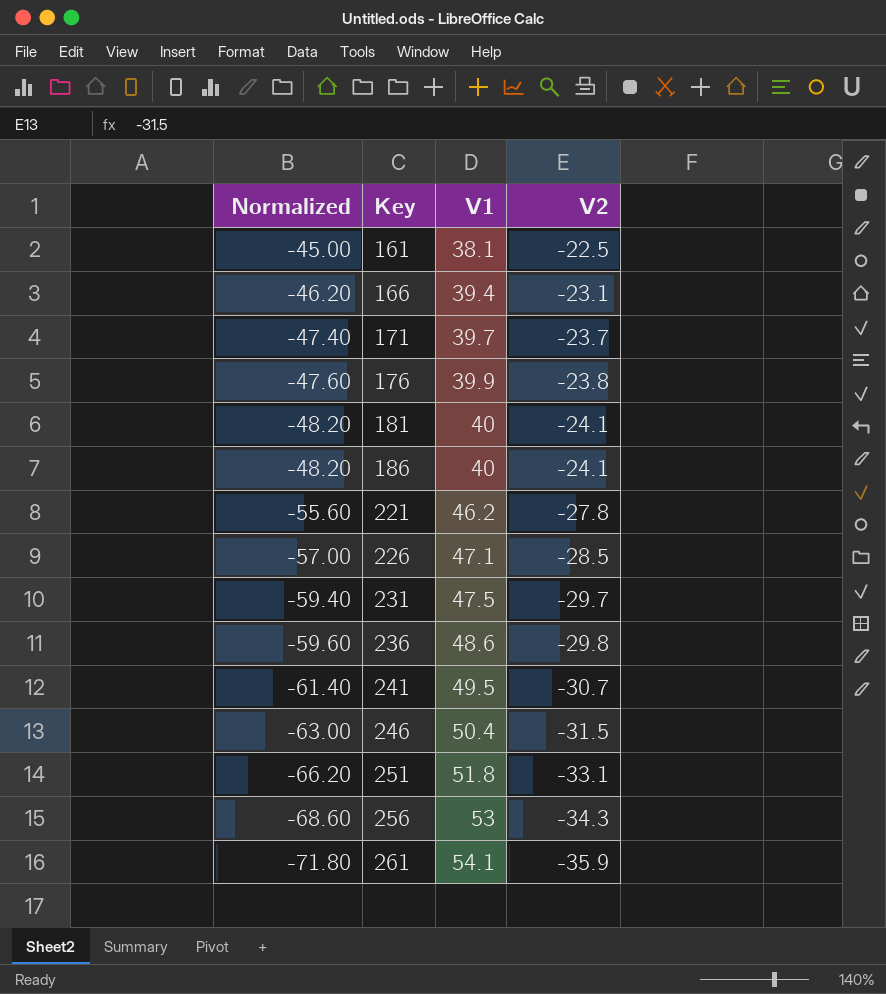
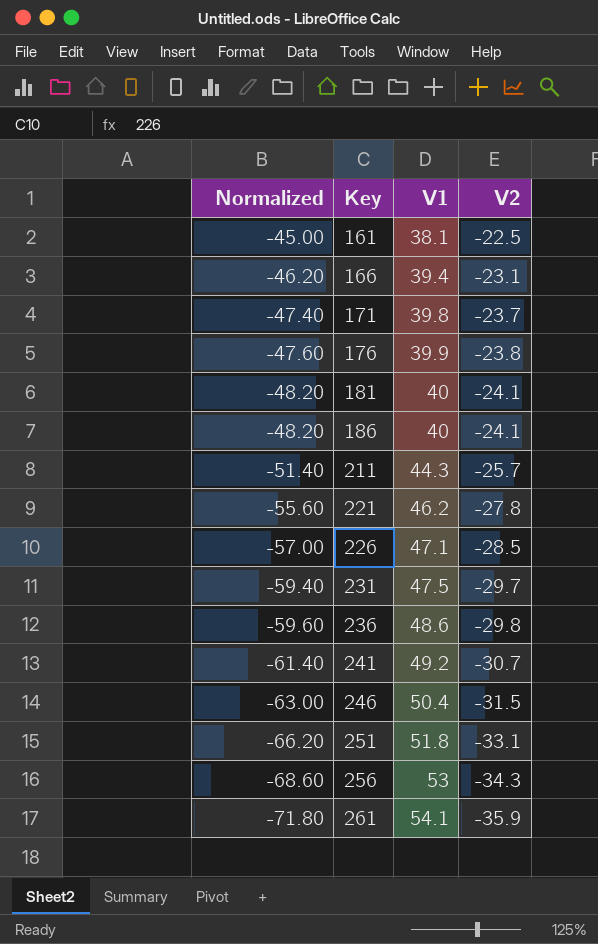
171 | V1: 39.7 -> 39.8
row 211: none -> -51.40 | 44.3 | -25.7
241 | V1: 49.5 -> 49.2

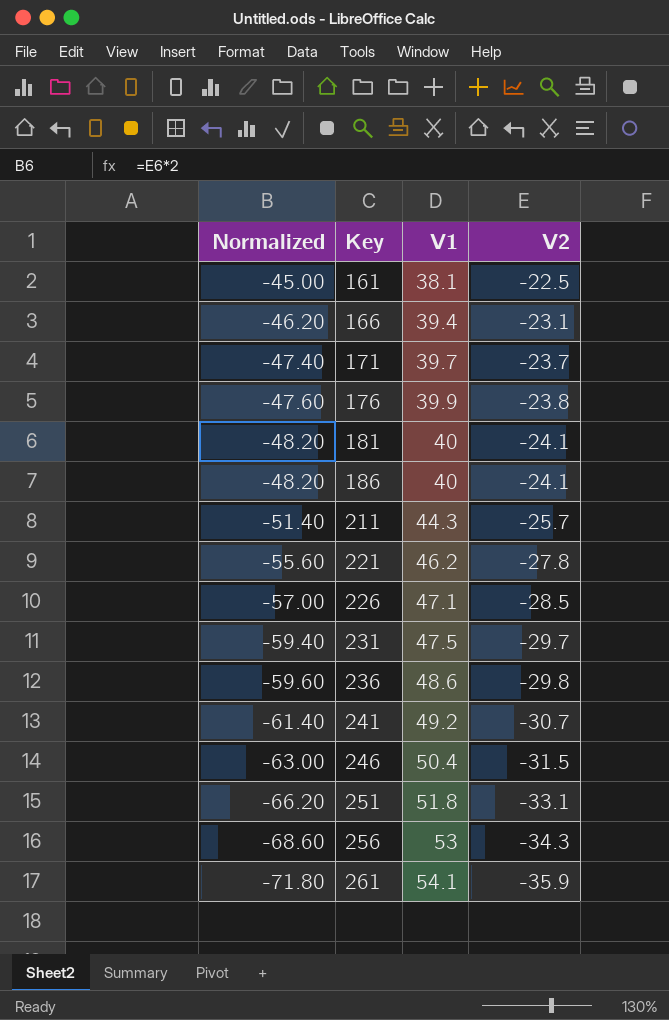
171 | V1: 39.8 -> 39.7

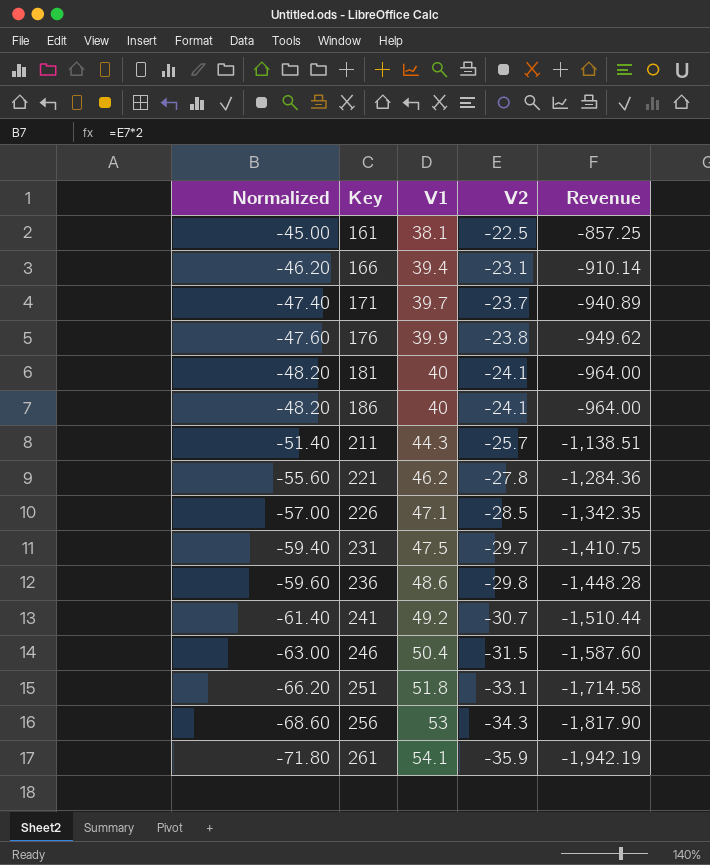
column Revenue | formula: none -> [V1] * [V2]

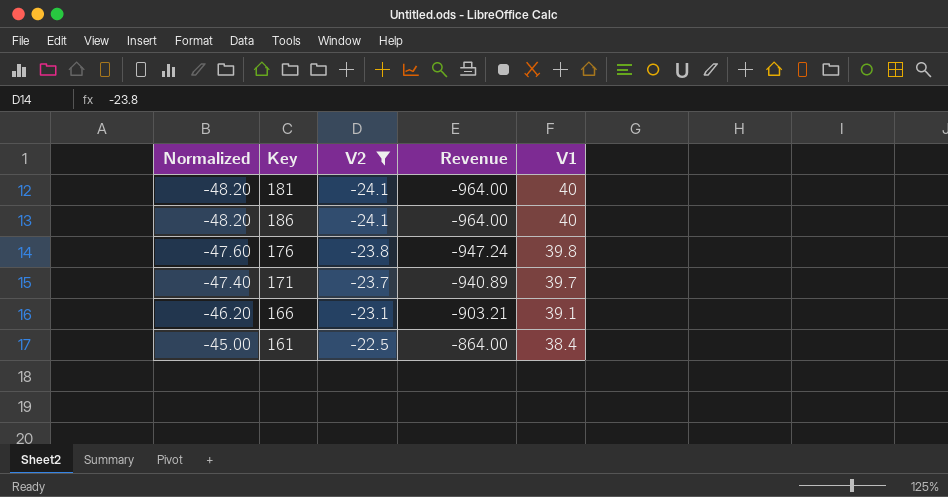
filter: none -> V2 >= -24.1
row order: Normalized descending -> Normalized ascending
column V1 | position: 3 -> 5
176 | Revenue: -949.62 -> -947.24
176 | V1: 39.9 -> 39.8
166 | Revenue: -910.14 -> -903.21
166 | V1: 39.4 -> 39.1
161 | Revenue: -857.25 -> -864.00
161 | V1: 38.1 -> 38.4

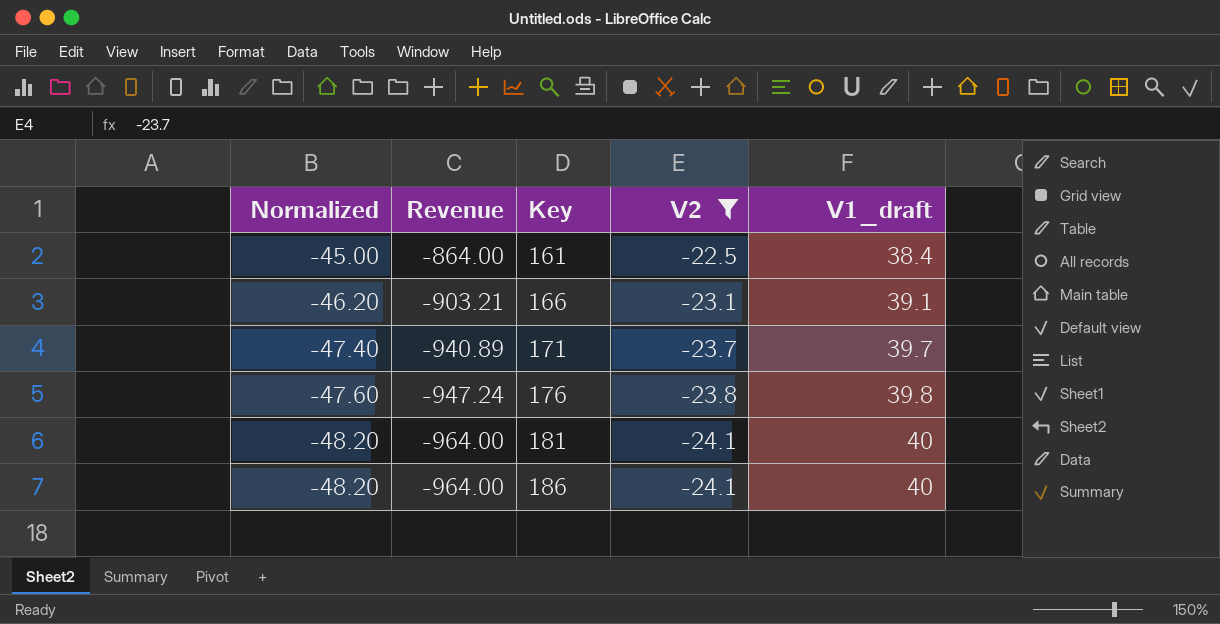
row order: Normalized ascending -> Normalized descending
column Revenue | position: 4 -> 2
column name: V1 -> V1_draft

